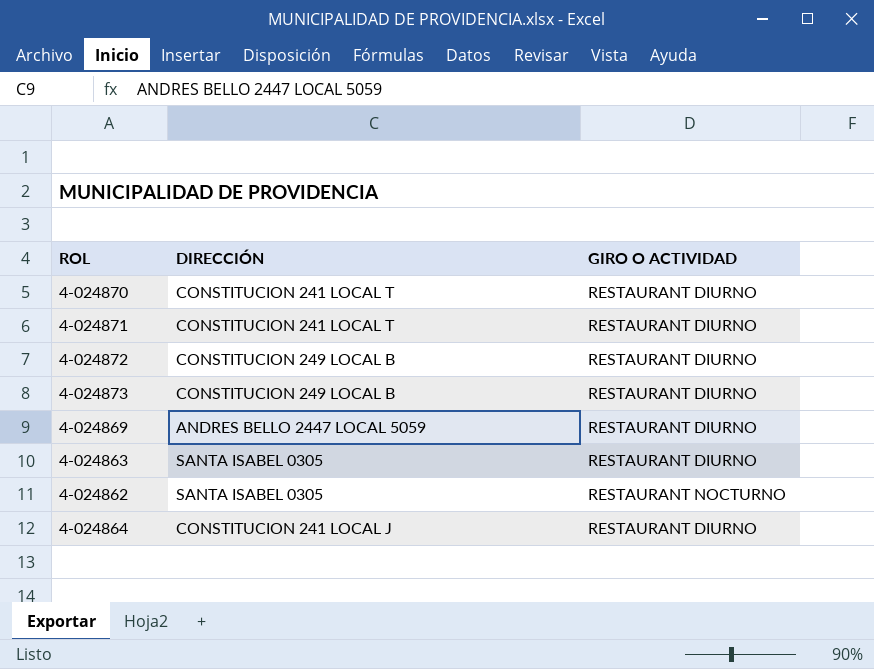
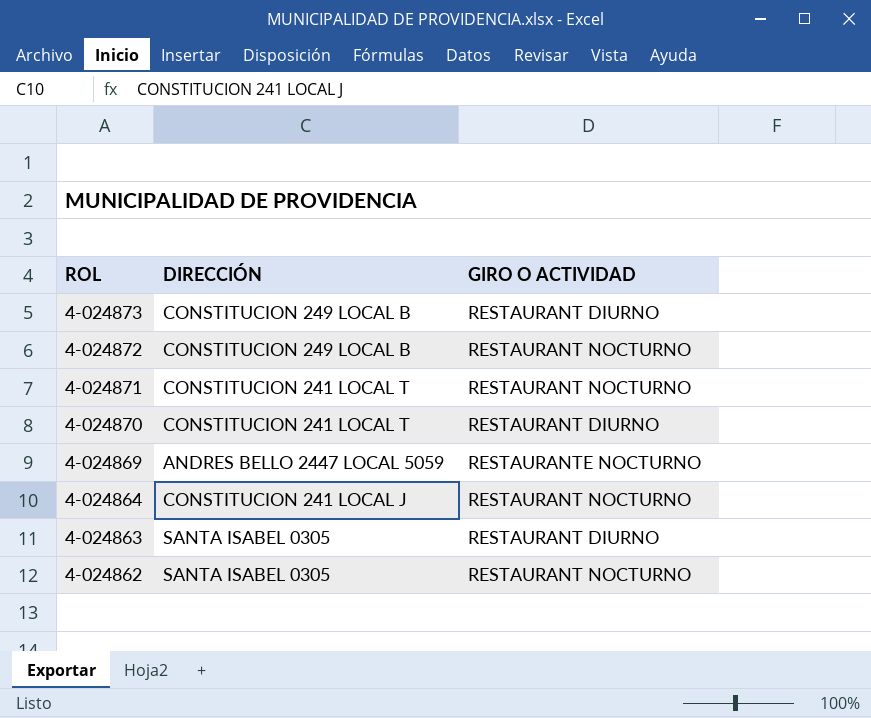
row order: none -> ROL descending
4-024872 | GIRO O ACTIVIDAD: RESTAURANT DIURNO -> RESTAURANT NOCTURNO
4-024871 | GIRO O ACTIVIDAD: RESTAURANT DIURNO -> RESTAURANT NOCTURNO
4-024869 | GIRO O ACTIVIDAD: RESTAURANT DIURNO -> RESTAURANTE NOCTURNO
4-024864 | GIRO O ACTIVIDAD: RESTAURANT DIURNO -> RESTAURANT NOCTURNO

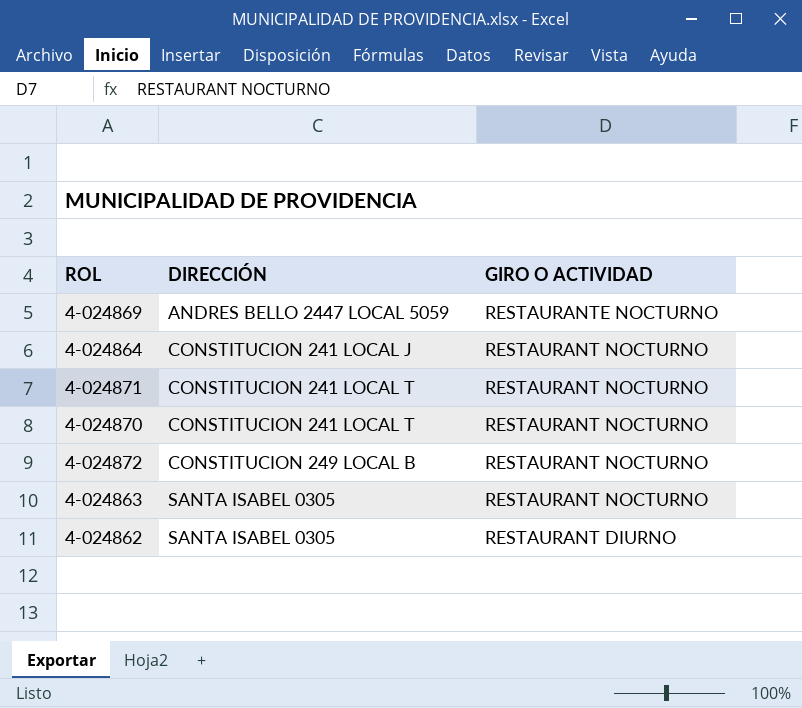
row order: ROL descending -> DIRECCIÓN ascending
row 4-024873: CONSTITUCION 249 LOCAL B | RESTAURANT DIURNO -> none
4-024870 | GIRO O ACTIVIDAD: RESTAURANT DIURNO -> RESTAURANT NOCTURNO
4-024863 | GIRO O ACTIVIDAD: RESTAURANT DIURNO -> RESTAURANT NOCTURNO
4-024862 | GIRO O ACTIVIDAD: RESTAURANT NOCTURNO -> RESTAURANT DIURNO

